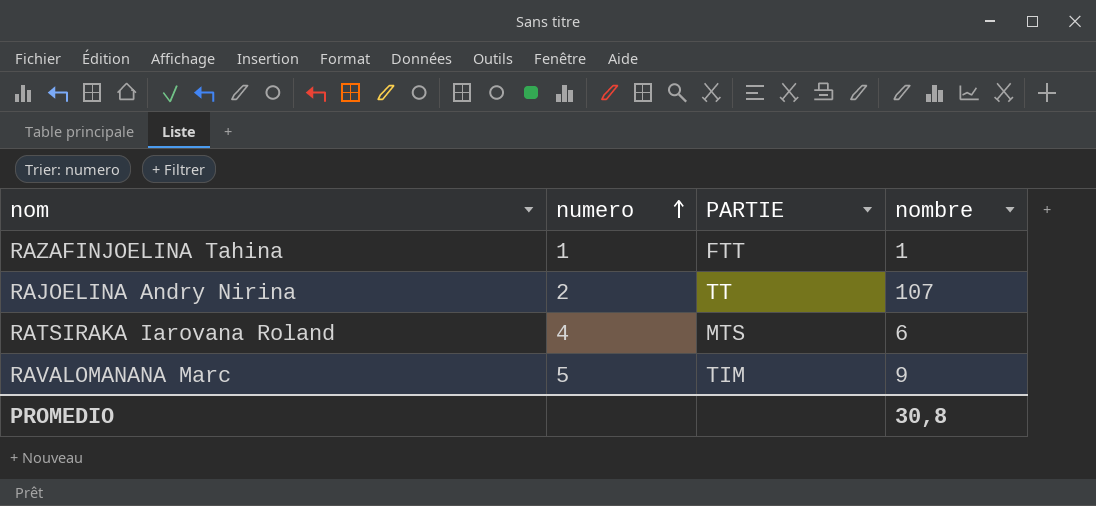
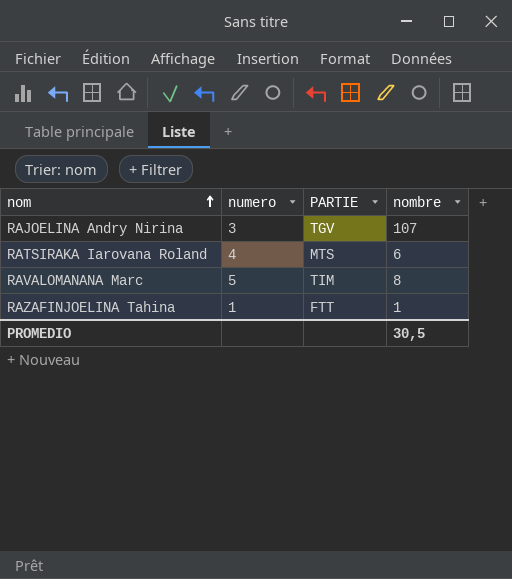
row order: numero ascending -> nom ascending
RAJOELINA Andry Nirina | numero: 2 -> 3
RAJOELINA Andry Nirina | PARTIE: TT -> TGV
RAVALOMANANA Marc | nombre: 9 -> 8
PROMEDIO | nombre: 30,8 -> 30,5

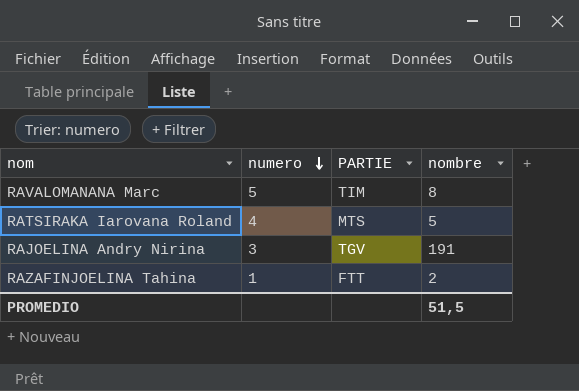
row order: nom ascending -> numero descending
RATSIRAKA Iarovana Roland | nombre: 6 -> 5
RAJOELINA Andry Nirina | nombre: 107 -> 191
RAZAFINJOELINA Tahina | nombre: 1 -> 2
PROMEDIO | nombre: 30,5 -> 51,5

